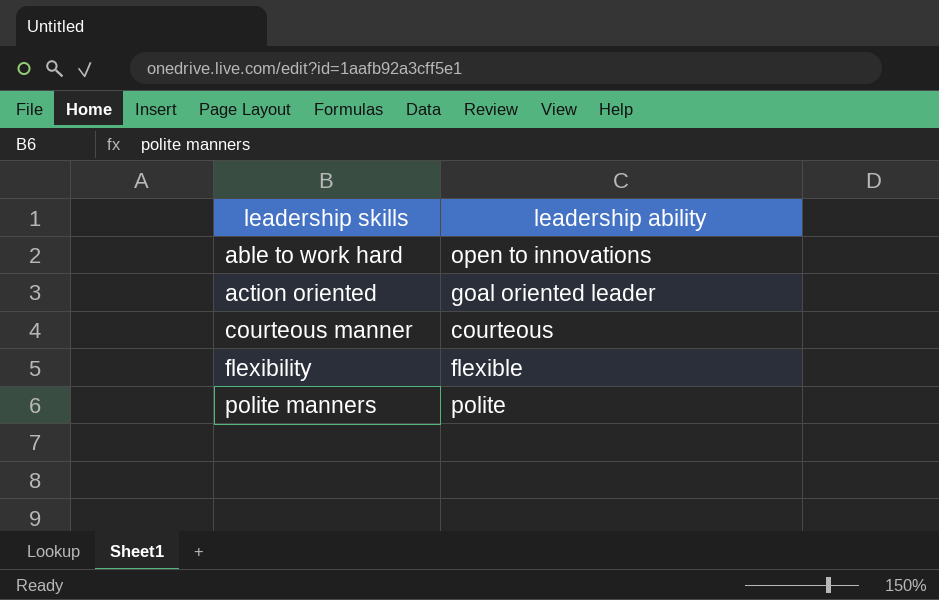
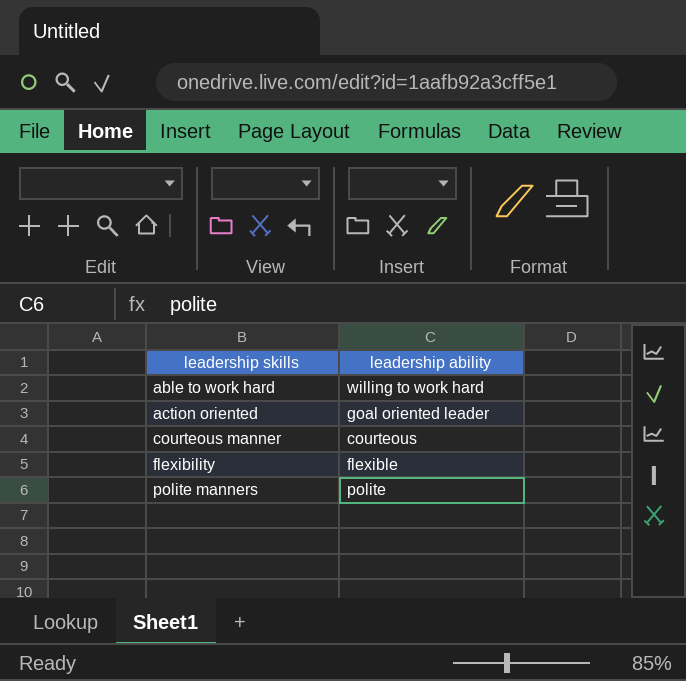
able to work hard | leadership ability: open to innovations -> willing to work hard

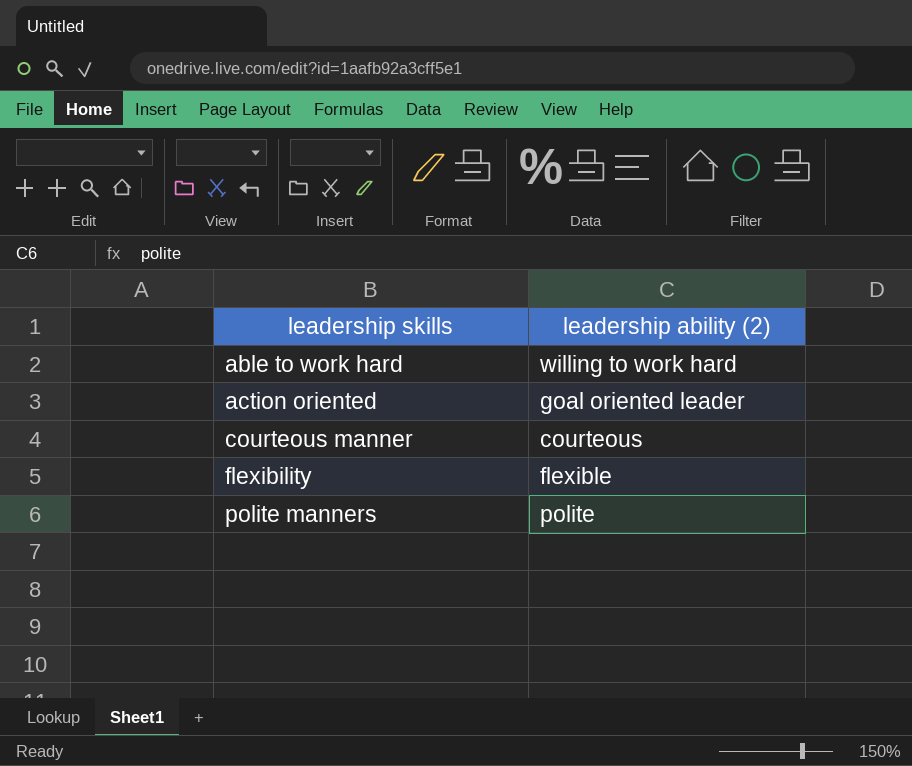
column name: leadership ability -> leadership ability (2)

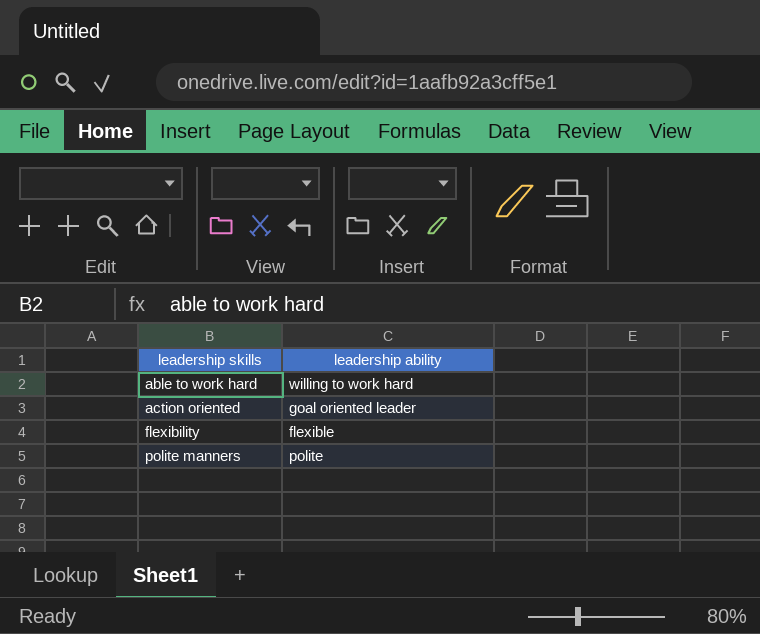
column name: leadership ability (2) -> leadership ability
row courteous manner: courteous -> none

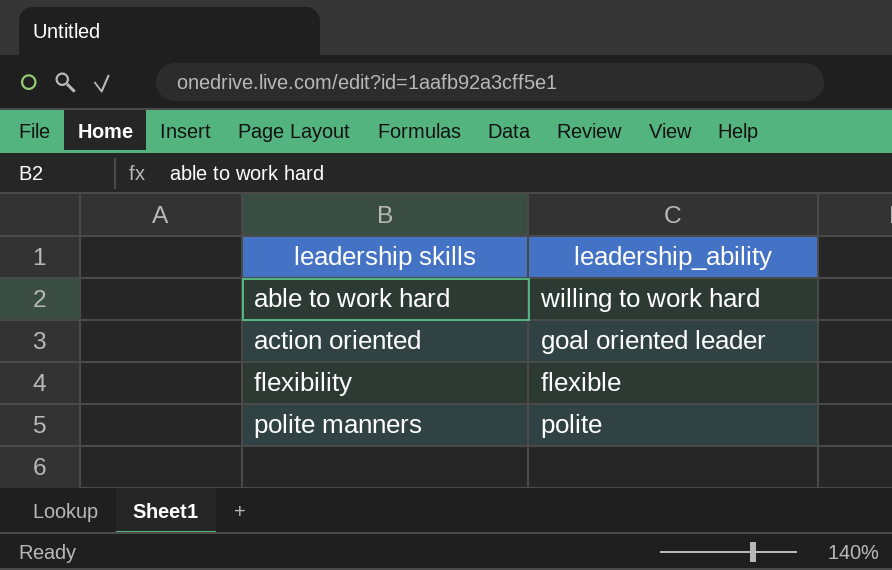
column name: leadership ability -> leadership_ability

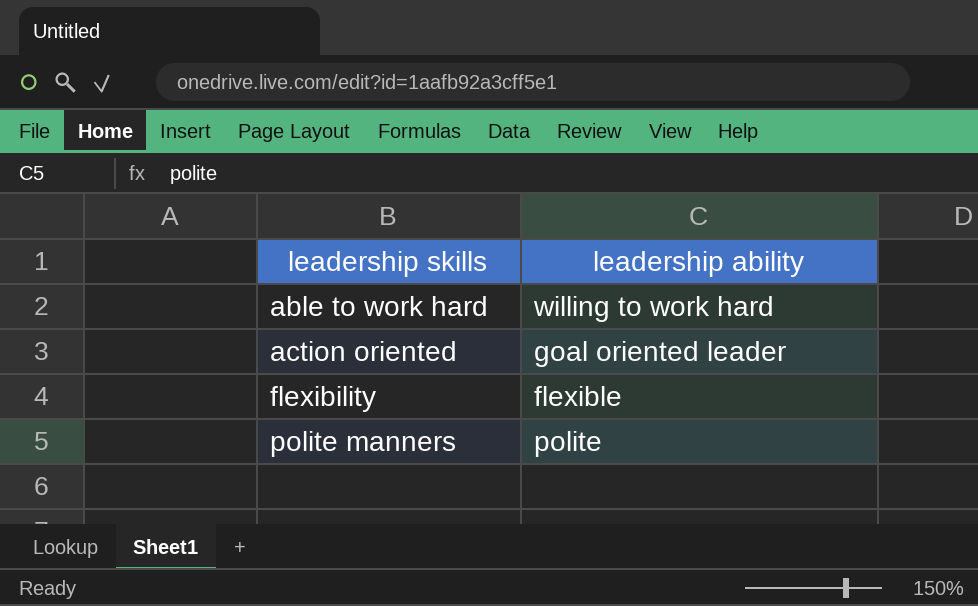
column name: leadership_ability -> leadership ability

